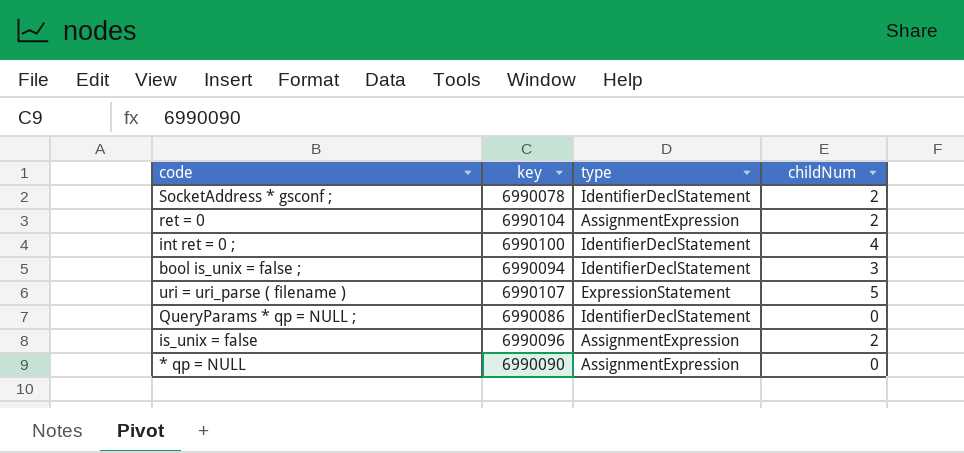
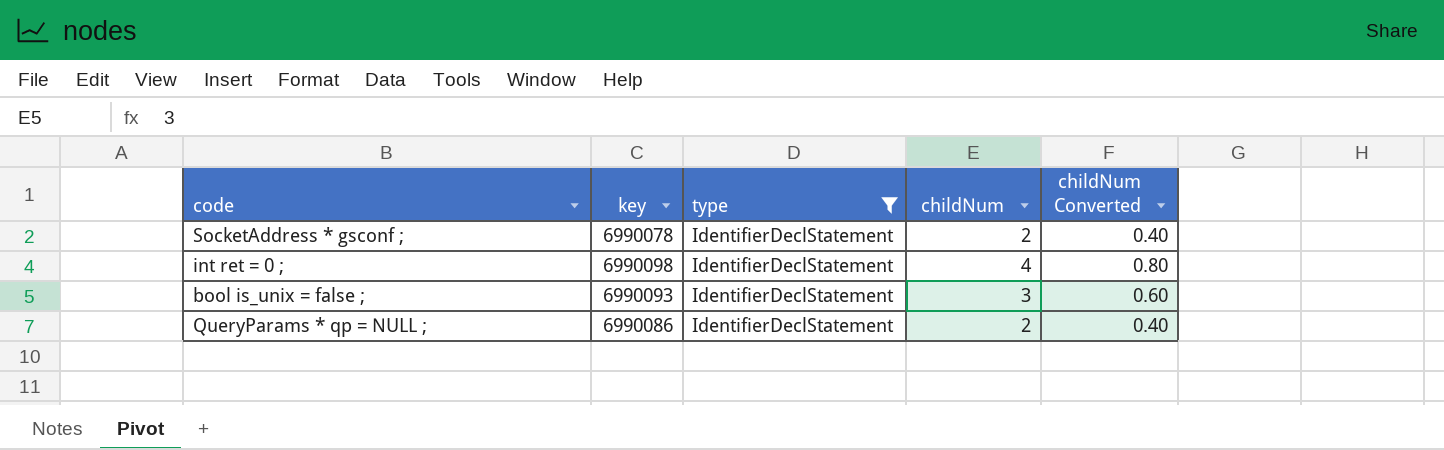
filter: none -> type = IdentifierDeclStatement
column childNum Converted | formula: none -> [childNum] * 0.2
int ret = 0 ; | key: 6990100 -> 6990098
bool is_unix = false ; | key: 6990094 -> 6990093
QueryParams * qp = NULL ; | childNum: 0 -> 2

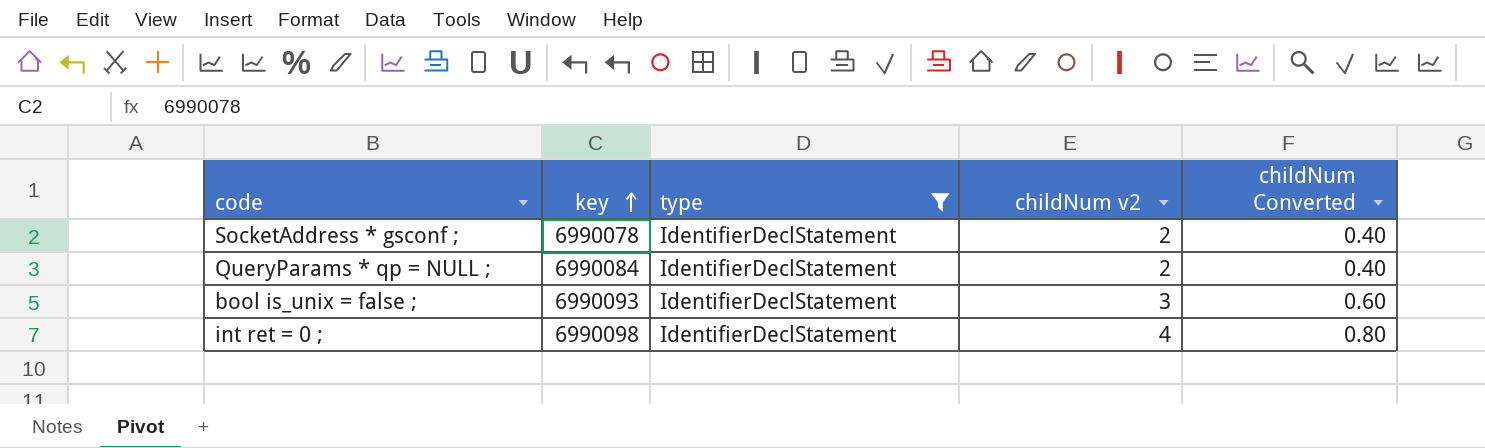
row order: none -> key ascending
column name: childNum -> childNum v2
QueryParams * qp = NULL ; | key: 6990086 -> 6990084

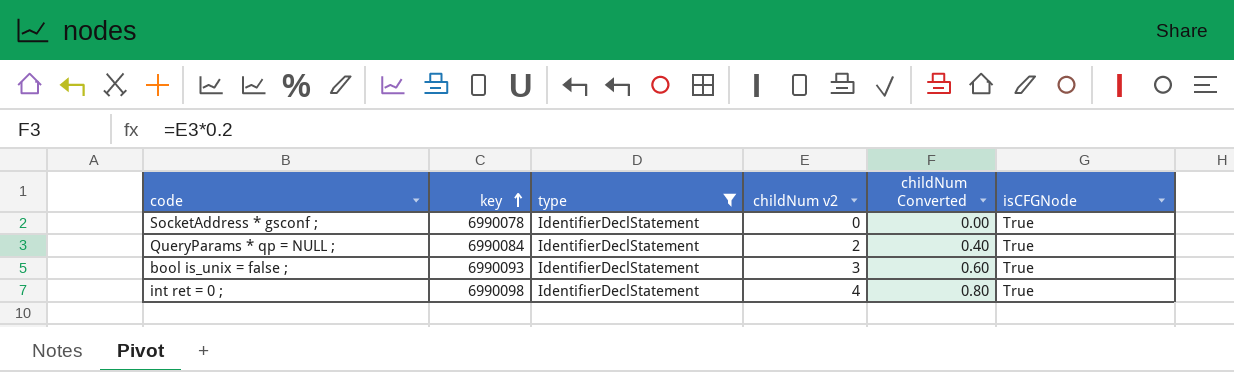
column isCFGNode | position: none -> 6
SocketAddress * gsconf ; | childNum v2: 2 -> 0
SocketAddress * gsconf ; | childNum Converted: 0.40 -> 0.00

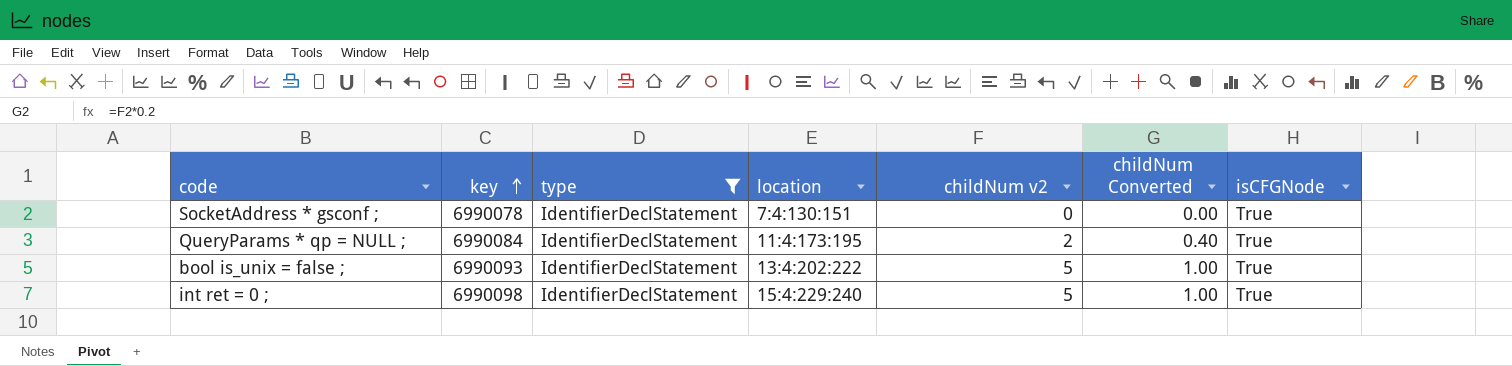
column location | position: none -> 4
bool is_unix = false ; | childNum v2: 3 -> 5
bool is_unix = false ; | childNum Converted: 0.60 -> 1.00
int ret = 0 ; | childNum v2: 4 -> 5
int ret = 0 ; | childNum Converted: 0.80 -> 1.00

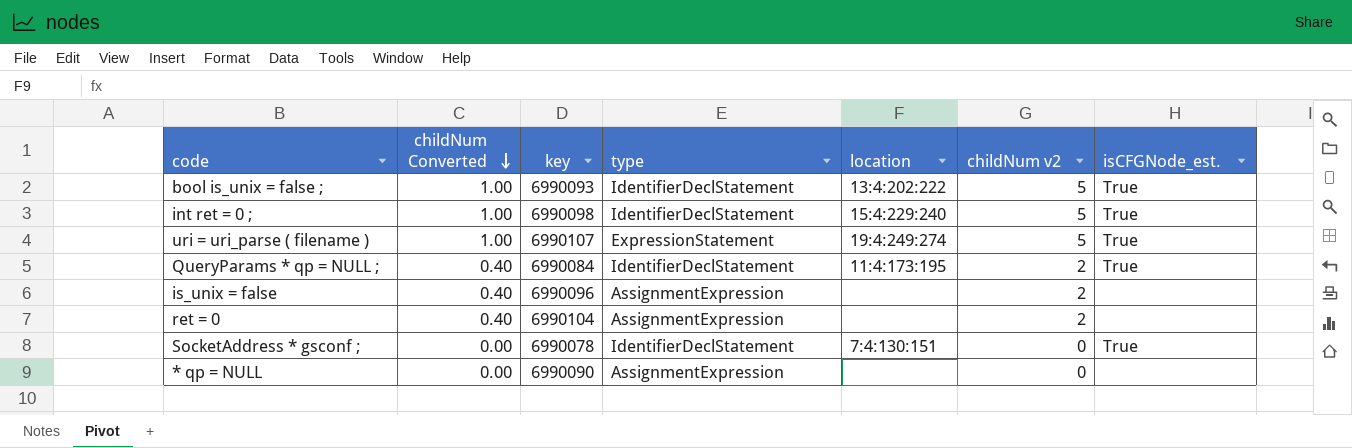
filter: type = IdentifierDeclStatement -> none
row order: key ascending -> childNum Converted descending
column childNum Converted | position: 6 -> 2
column name: isCFGNode -> isCFGNode_est.

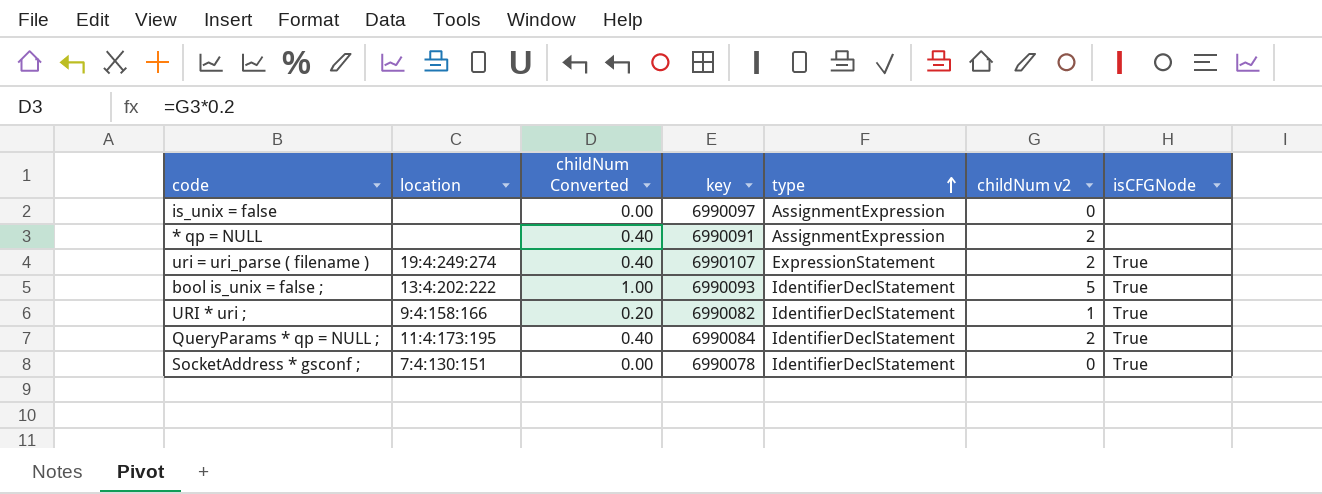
row order: childNum Converted descending -> type ascending
column location | position: 5 -> 2
column name: isCFGNode_est. -> isCFGNode
row int ret = 0 ;: 1.00 | 6990098 | IdentifierDeclStatement | 15:4:229:240 | 5 | True -> none
row ret = 0: 0.40 | 6990104 | AssignmentExpression | none | 2 | none -> none
is_unix = false | childNum Converted: 0.40 -> 0.00
is_unix = false | key: 6990096 -> 6990097
is_unix = false | childNum v2: 2 -> 0
* qp = NULL | childNum Converted: 0.00 -> 0.40
* qp = NULL | key: 6990090 -> 6990091
* qp = NULL | childNum v2: 0 -> 2
uri = uri_parse ( filename ) | childNum Converted: 1.00 -> 0.40
uri = uri_parse ( filename ) | childNum v2: 5 -> 2
row URI * uri ;: none -> 9:4:158:166 | 0.20 | 6990082 | IdentifierDeclStatement | 1 | True

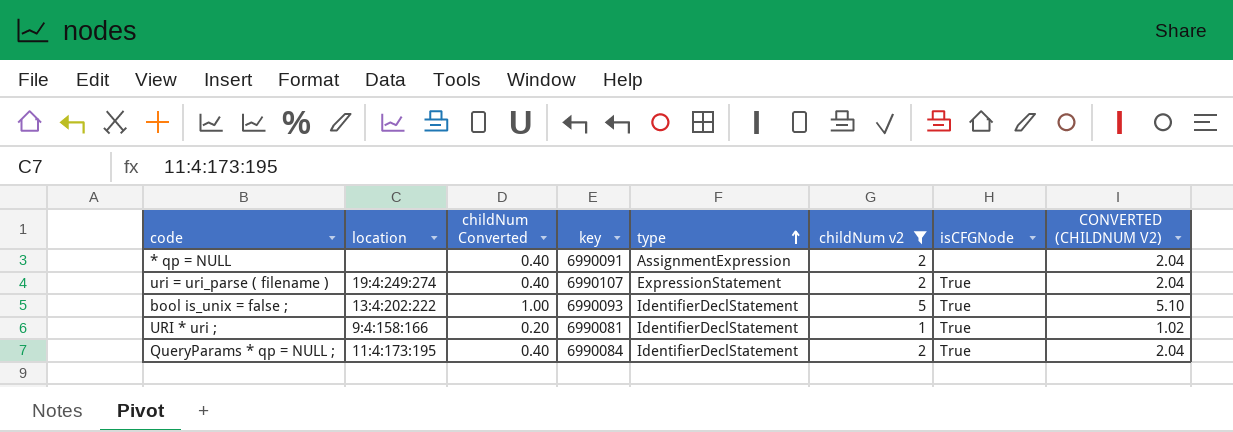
filter: none -> childNum v2 != 0
column CONVERTED (CHILDNUM V2) | formula: none -> [childNum v2] * 1.02
URI * uri ; | key: 6990082 -> 6990081

